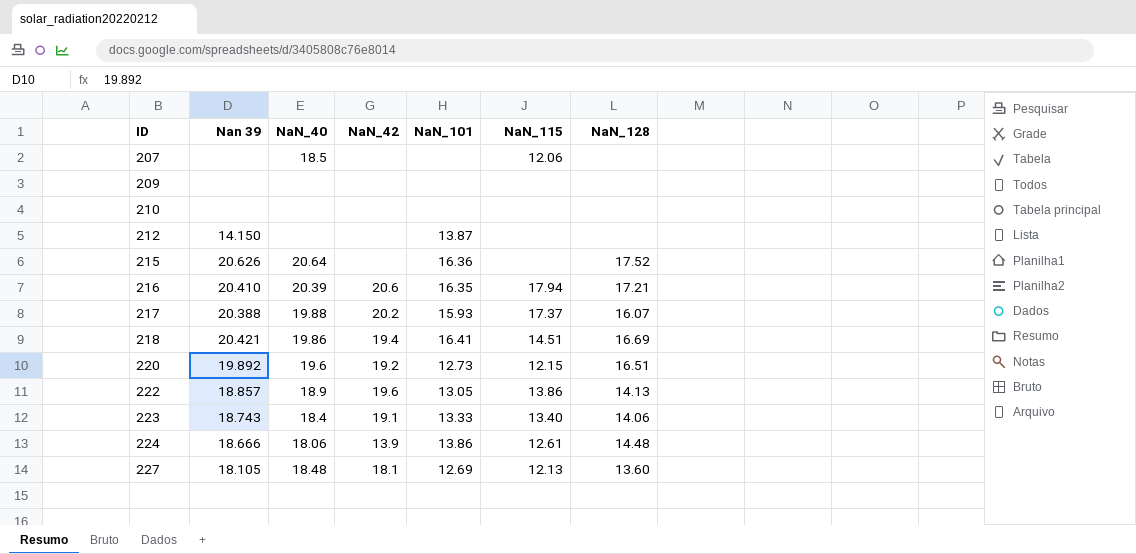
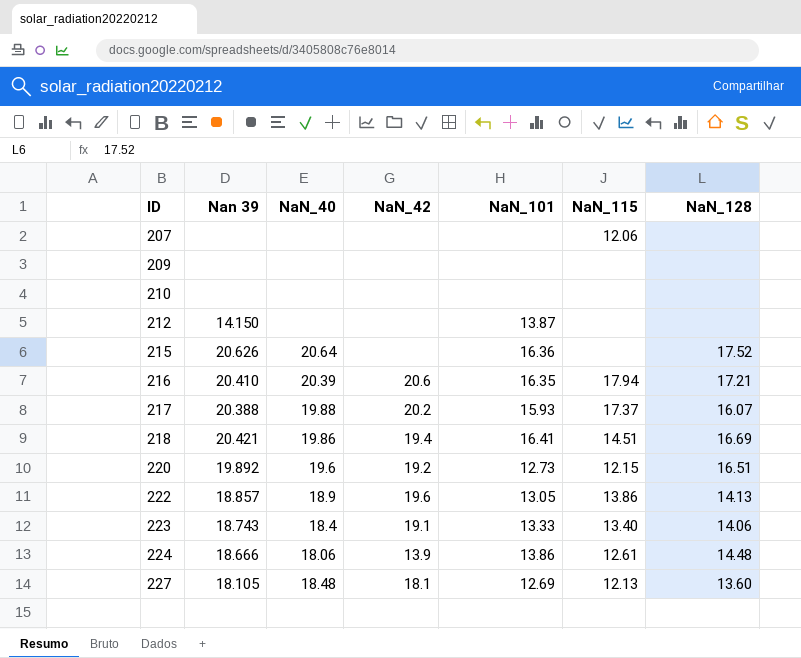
207 | NaN_40: 18.5 -> none

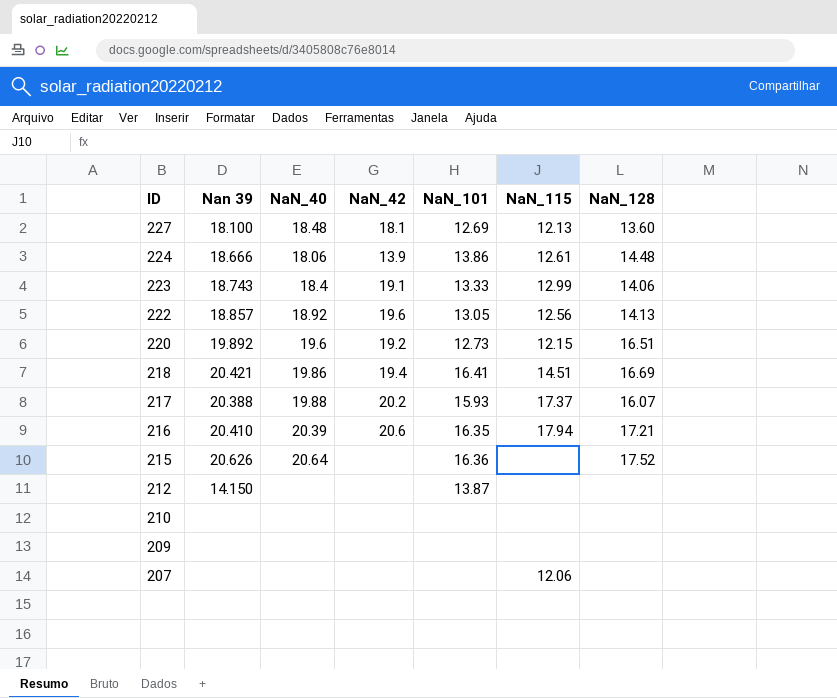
row order: ID ascending -> ID descending
227 | Nan 39: 18.105 -> 18.100
223 | NaN_115: 13.40 -> 12.99
222 | NaN_40: 18.9 -> 18.92
222 | NaN_115: 13.86 -> 12.56

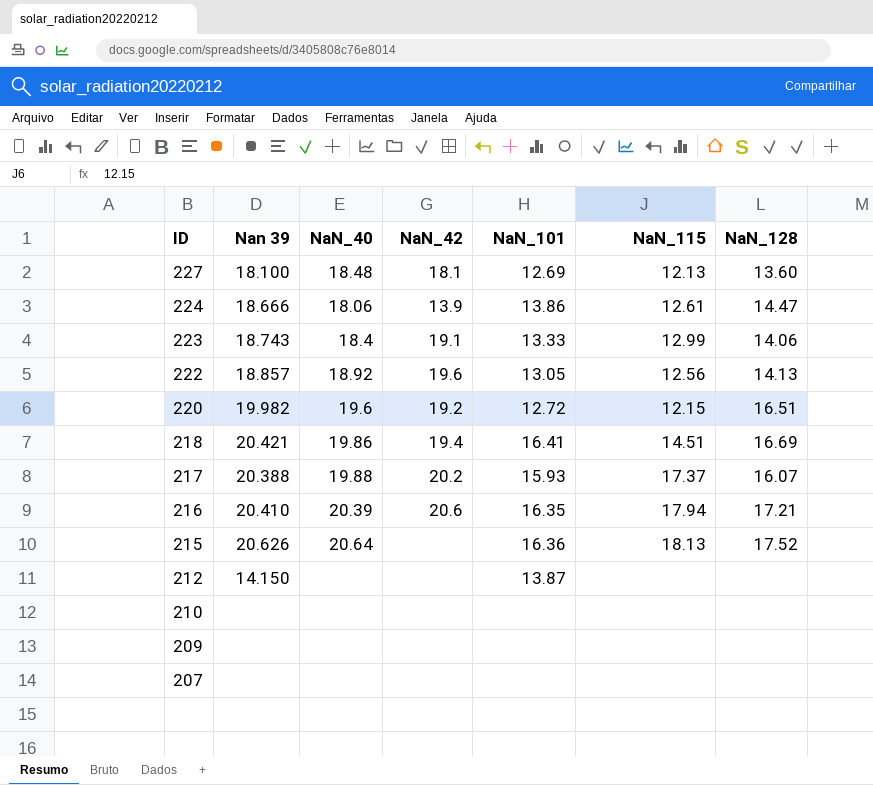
224 | NaN_128: 14.48 -> 14.47
220 | Nan 39: 19.892 -> 19.982
220 | NaN_101: 12.73 -> 12.72
215 | NaN_115: none -> 18.13
207 | NaN_115: 12.06 -> none

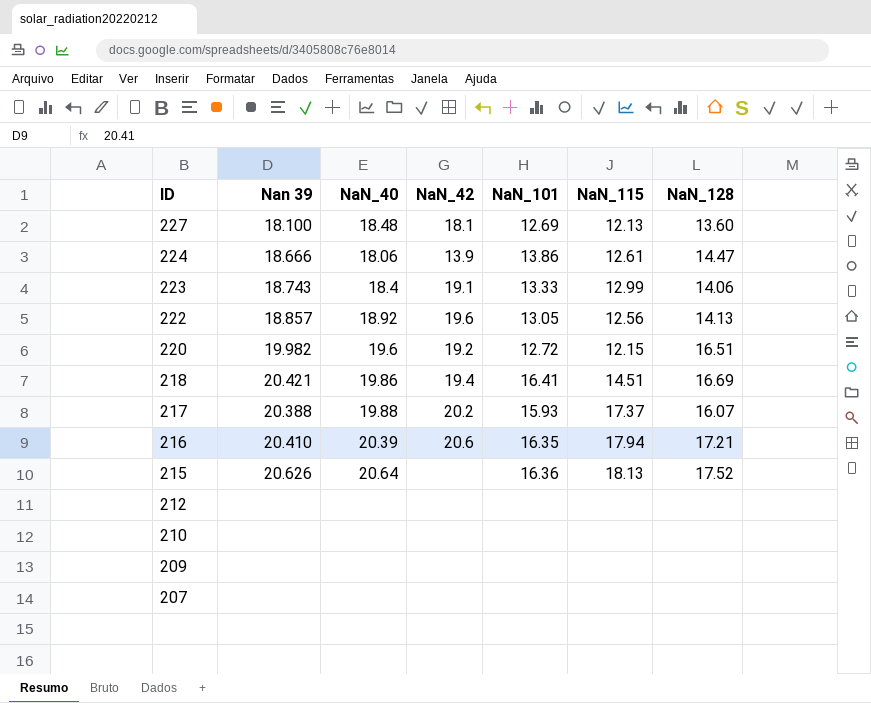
212 | Nan 39: 14.150 -> none
212 | NaN_101: 13.87 -> none

